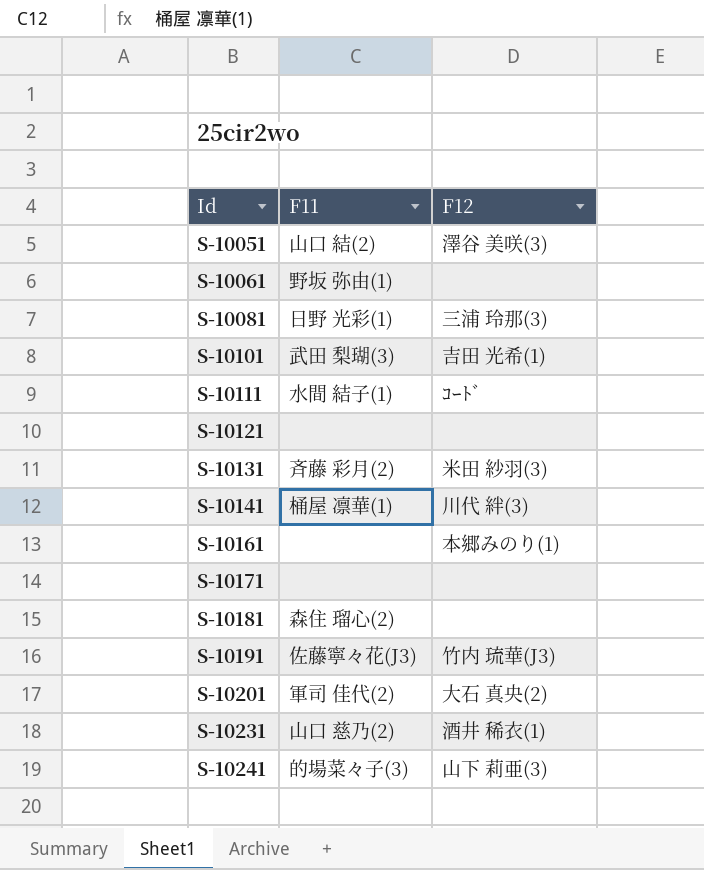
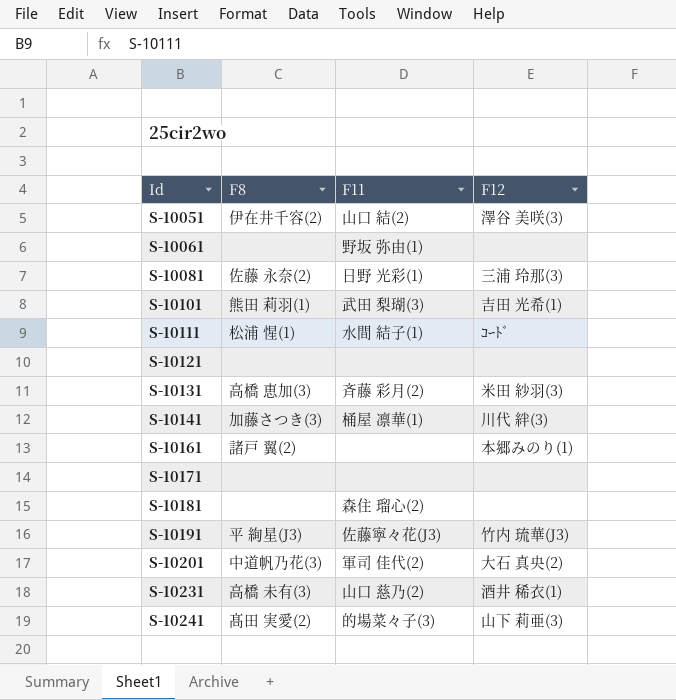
column F8 | position: none -> 2

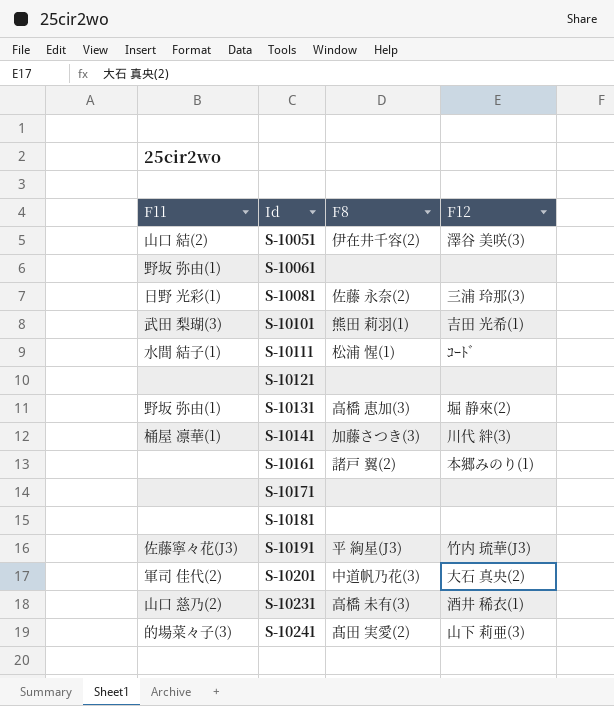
column F11 | position: 3 -> 1
S-10131 | F11: 斉藤 彩月(2) -> 野坂 弥由(1)
S-10131 | F12: 米田 紗羽(3) -> 堀 静來(2)
S-10181 | F11: 森住 瑠心(2) -> none

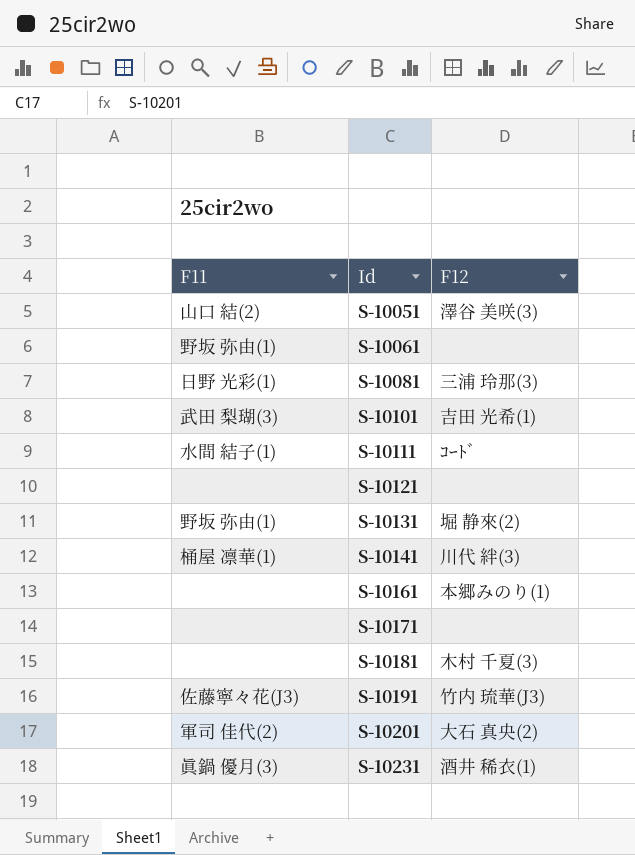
column F8 | position: 3 -> none
row S-10241: 的場菜々子(3) | 髙田 実愛(2) | 山下 莉亜(3) -> none
S-10181 | F12: none -> 木村 千夏(3)
S-10231 | F11: 山口 慈乃(2) -> 眞鍋 優月(3)

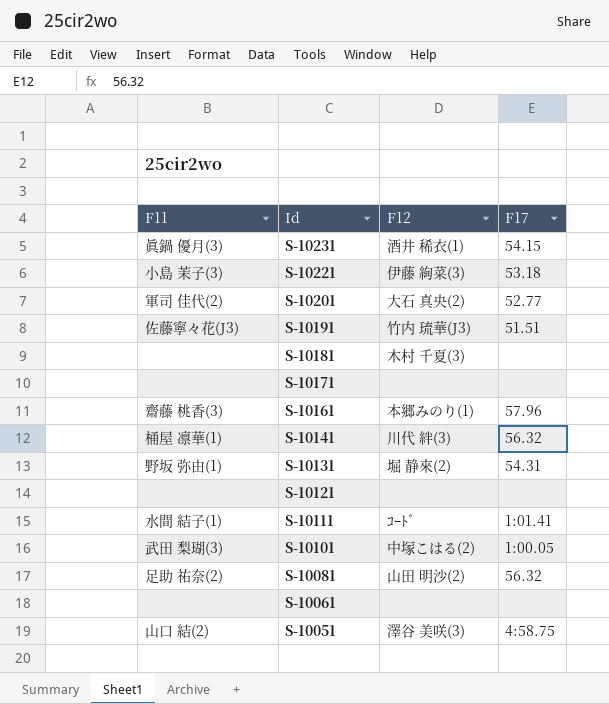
row order: Id ascending -> Id descending
column F17 | position: none -> 4
row S-10221: none -> 小島 茉子(3) | 伊藤 絢菜(3) | 53.18
S-10161 | F11: none -> 齋藤 桃香(3)
S-10101 | F12: 吉田 光希(1) -> 中塚こはる(2)
S-10081 | F11: 日野 光彩(1) -> 足助 祐奈(2)
S-10081 | F12: 三浦 玲那(3) -> 山田 明沙(2)
S-10061 | F11: 野坂 弥由(1) -> none

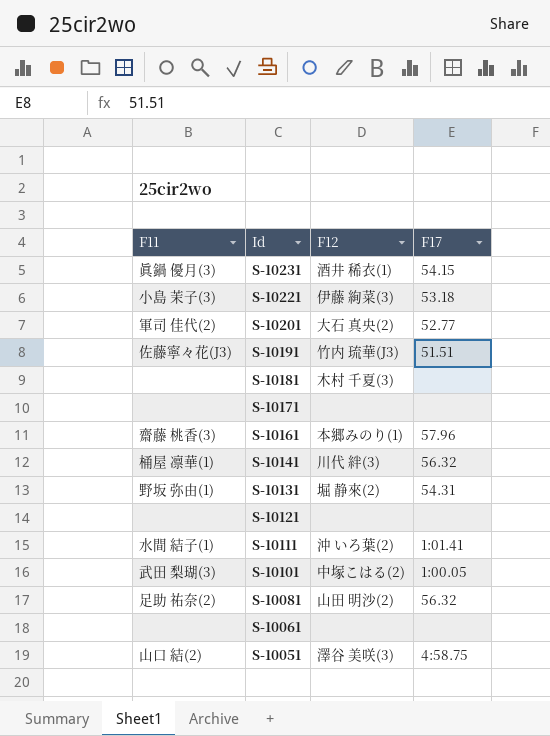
S-10111 | F12: ｺｰﾄﾞ -> 沖 いろ葉(2)

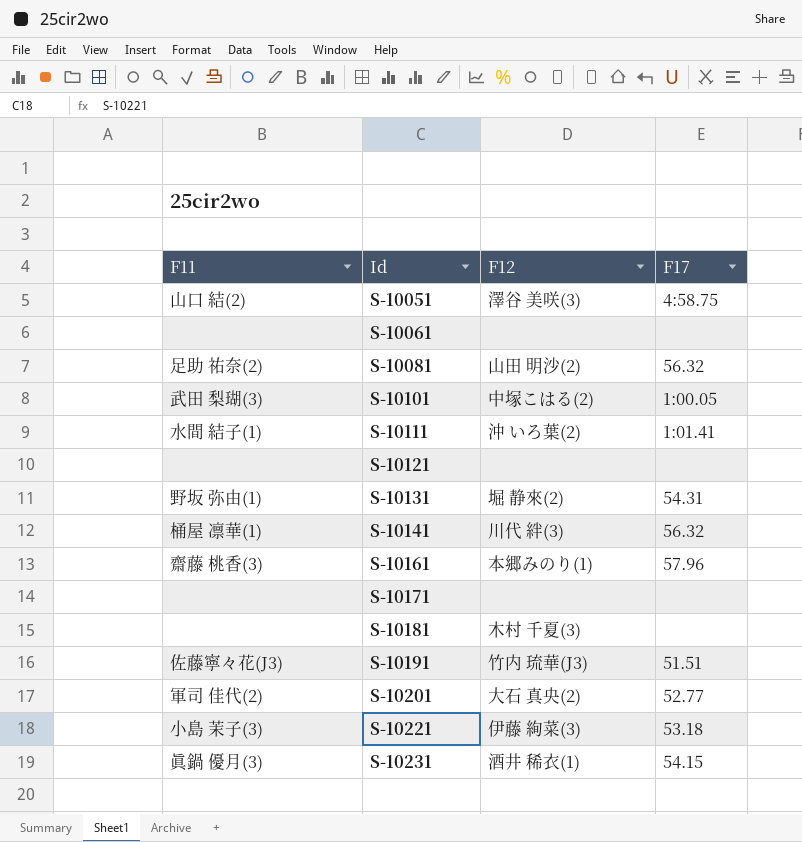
row order: Id descending -> Id ascending

